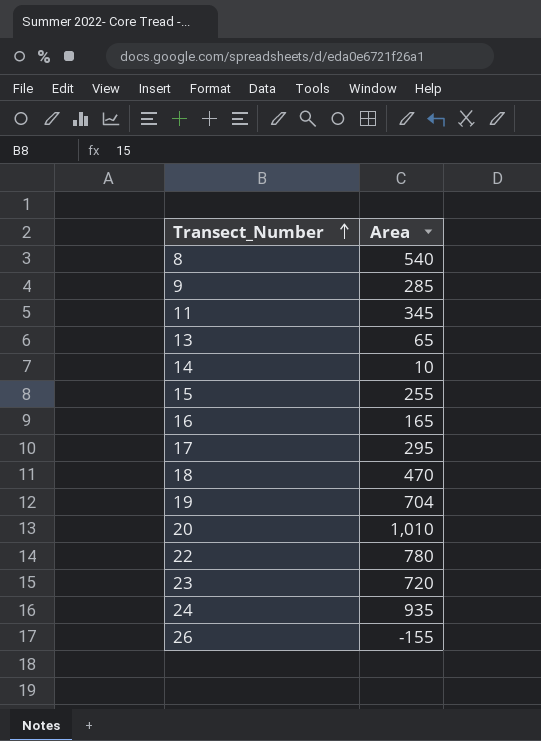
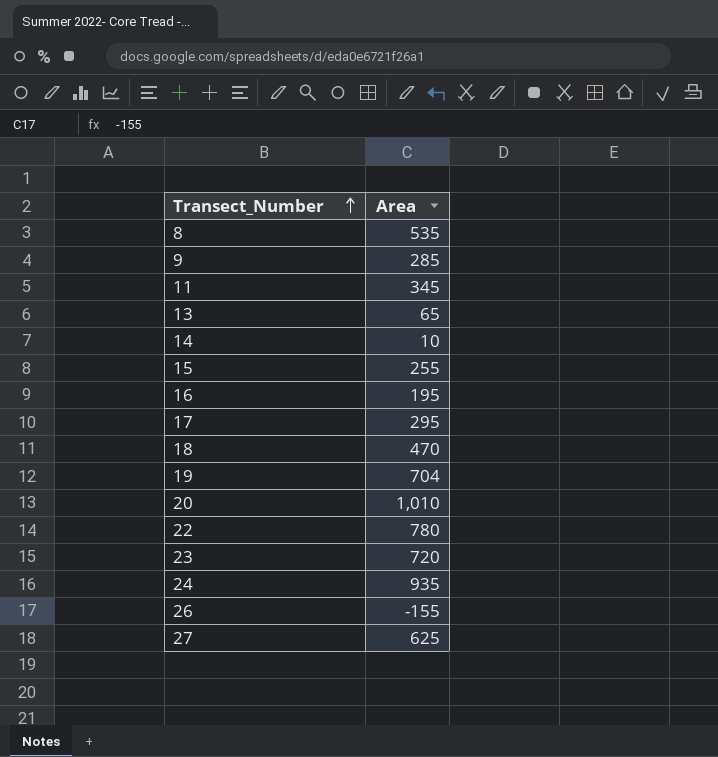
8 | Area: 540 -> 535
16 | Area: 165 -> 195
row 27: none -> 625

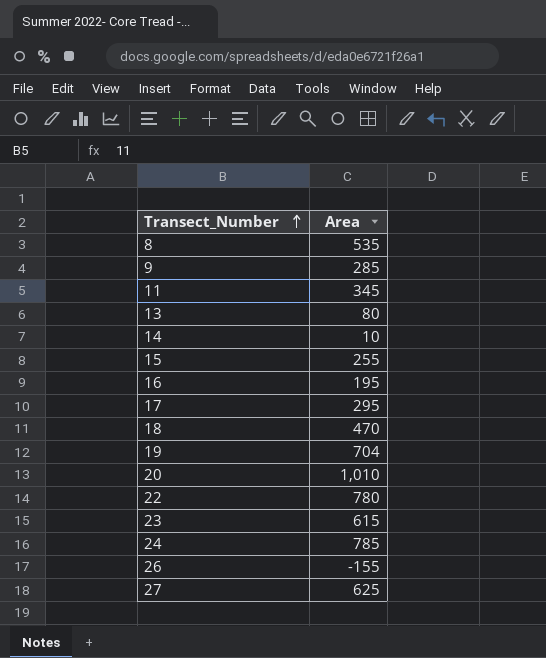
13 | Area: 65 -> 80
23 | Area: 720 -> 615
24 | Area: 935 -> 785

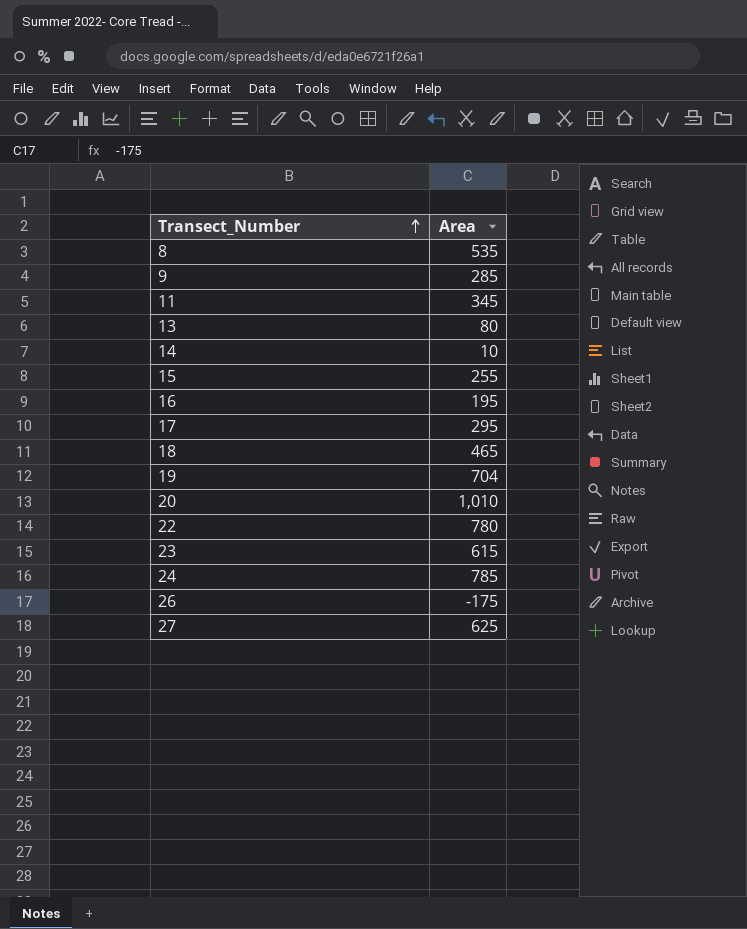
18 | Area: 470 -> 465
26 | Area: -155 -> -175

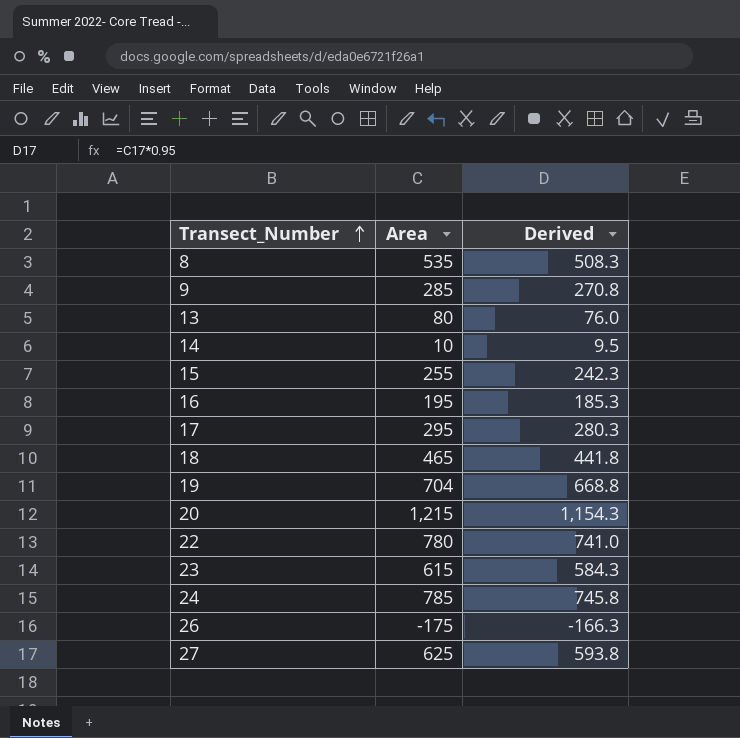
column Derived | formula: none -> [Area] * 0.95
row 11: 345 -> none
20 | Area: 1,010 -> 1,215

